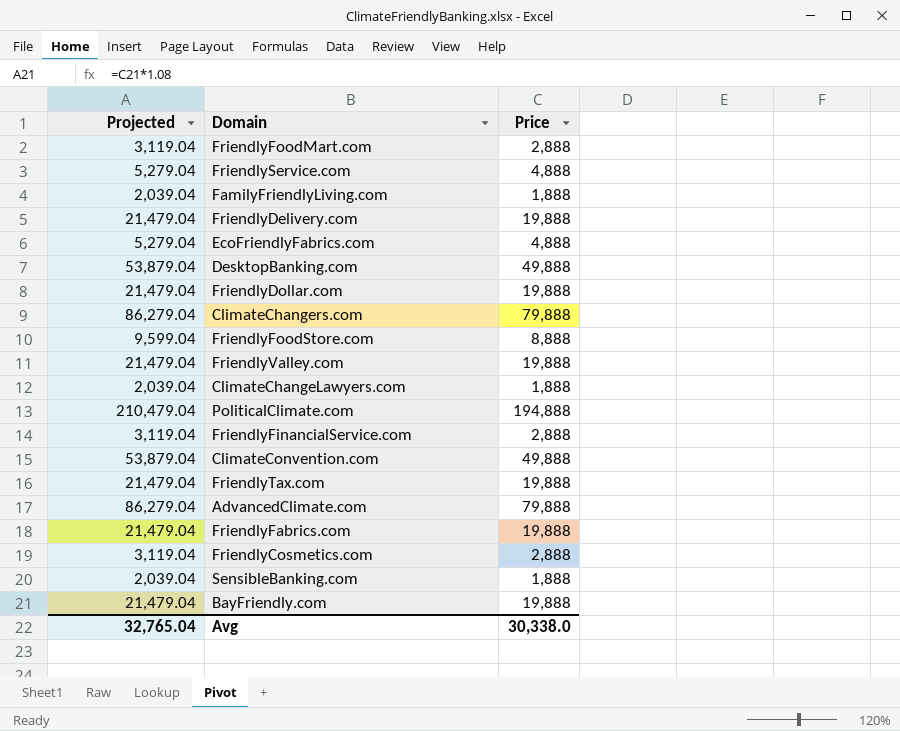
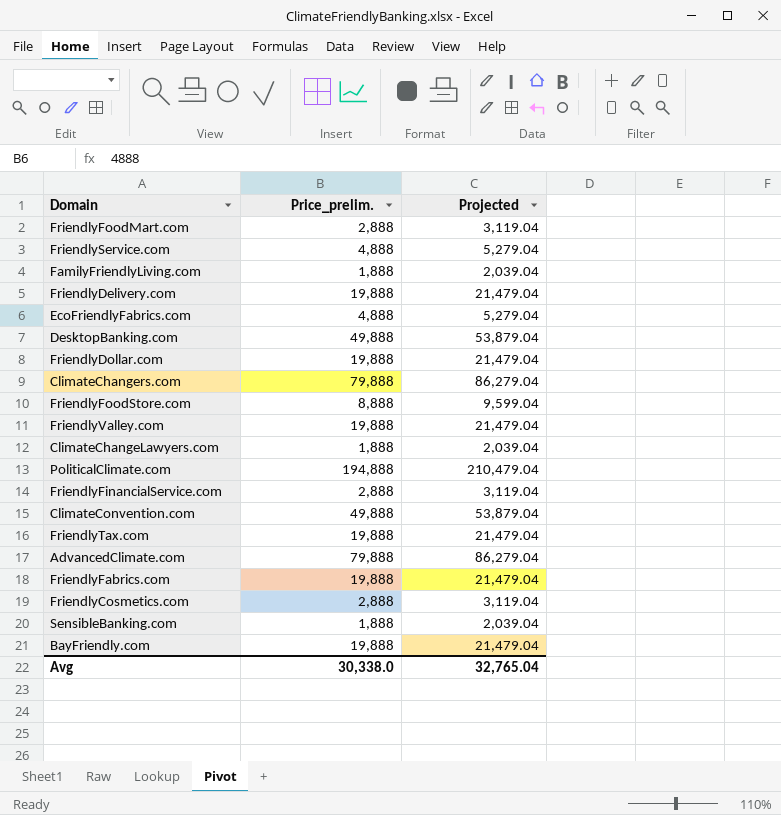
column name: Price -> Price_prelim.
column Projected | position: 1 -> 3

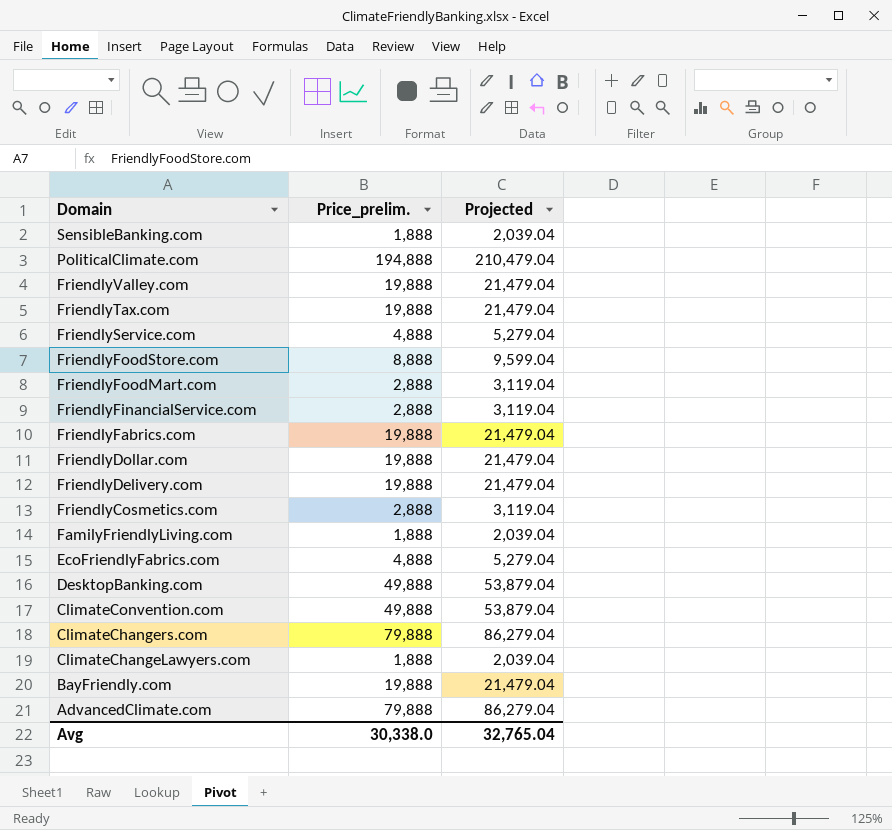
row order: none -> Domain descending

